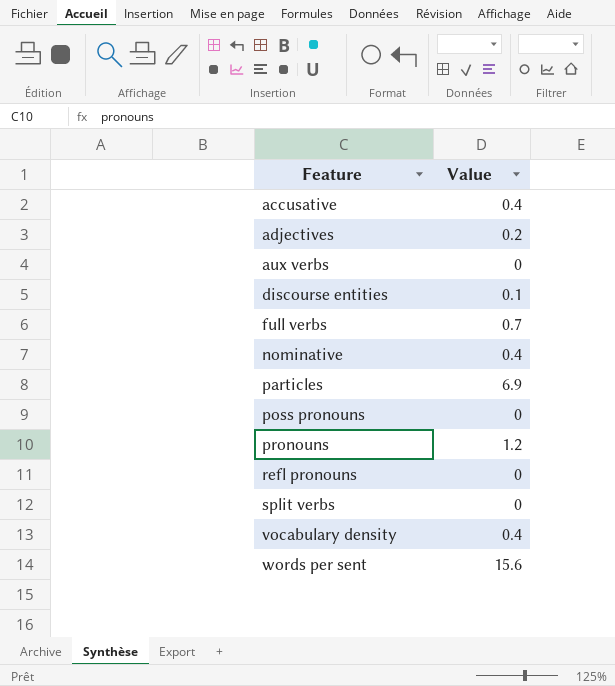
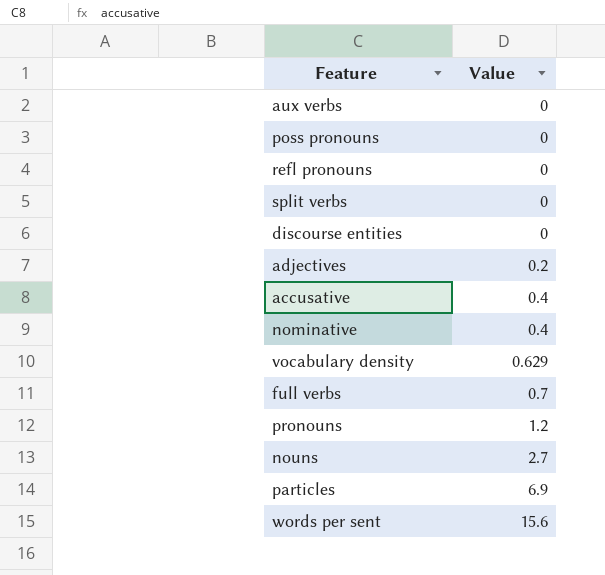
row order: Feature ascending -> Value ascending
discourse entities | Value: 0.1 -> 0
vocabulary density | Value: 0.4 -> 0.629
row nouns: none -> 2.7

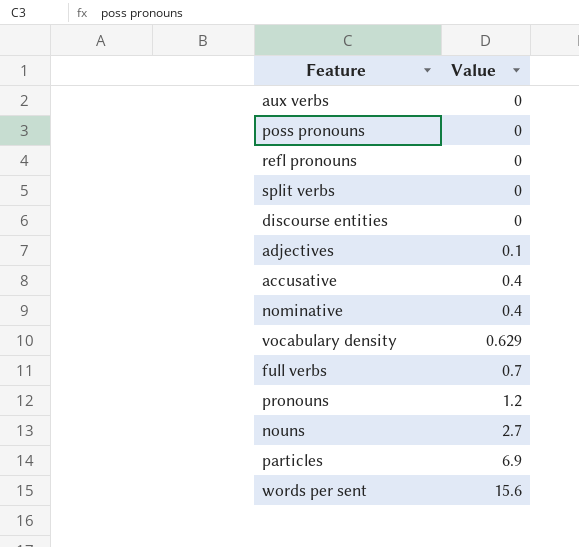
adjectives | Value: 0.2 -> 0.1

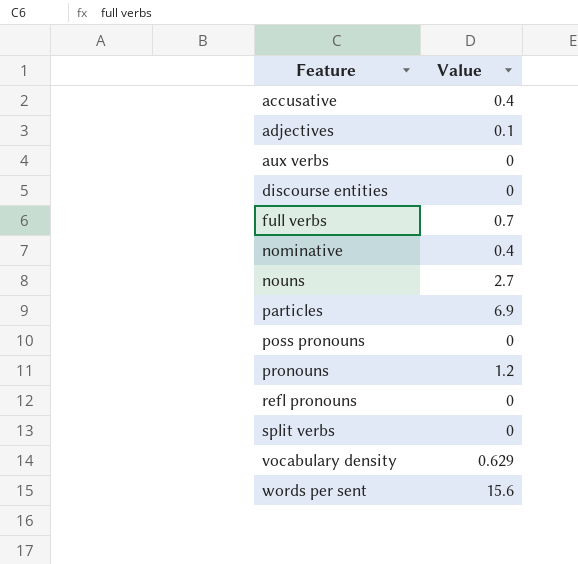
row order: Value ascending -> Feature ascending

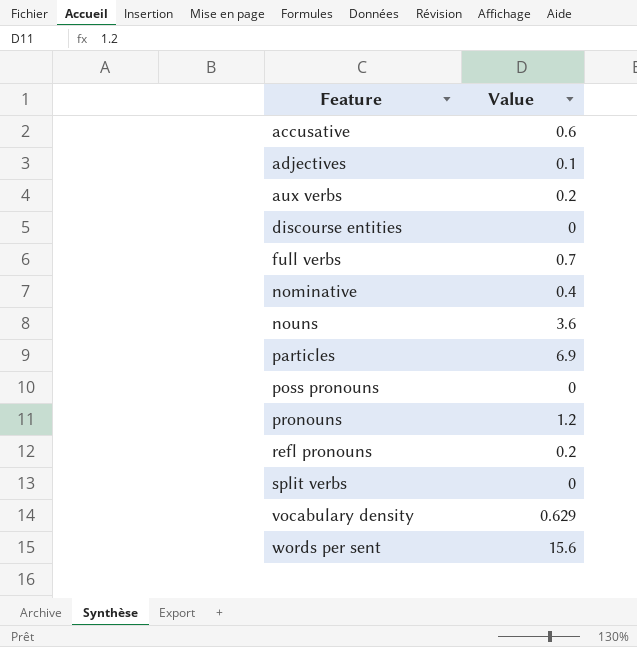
accusative | Value: 0.4 -> 0.6
aux verbs | Value: 0 -> 0.2
nouns | Value: 2.7 -> 3.6
refl pronouns | Value: 0 -> 0.2

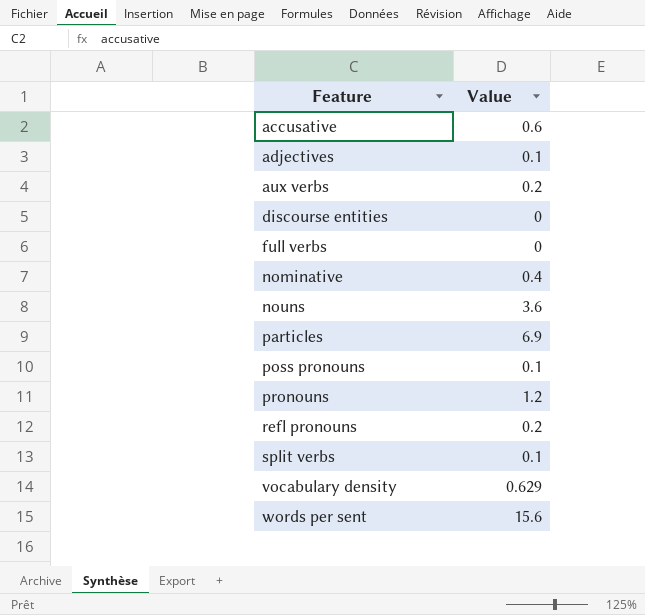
full verbs | Value: 0.7 -> 0
poss pronouns | Value: 0 -> 0.1
split verbs | Value: 0 -> 0.1

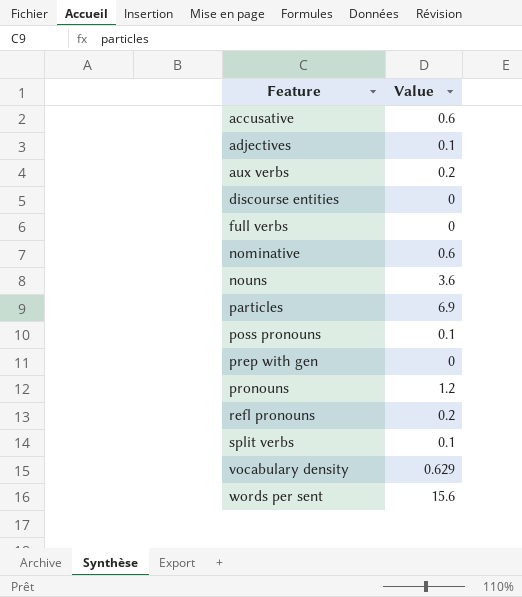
nominative | Value: 0.4 -> 0.6
row prep with gen: none -> 0

